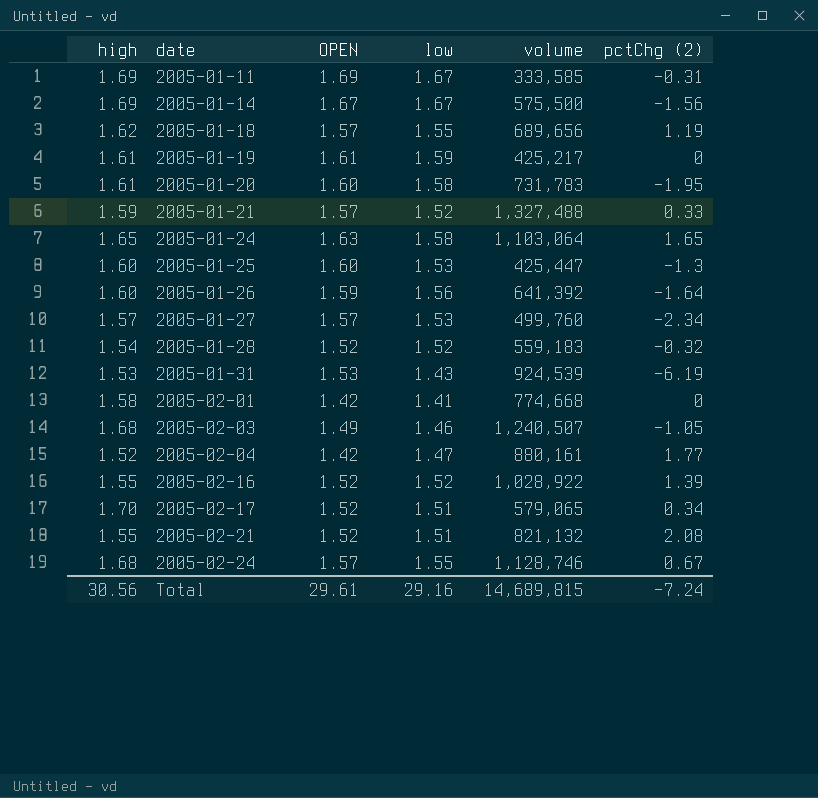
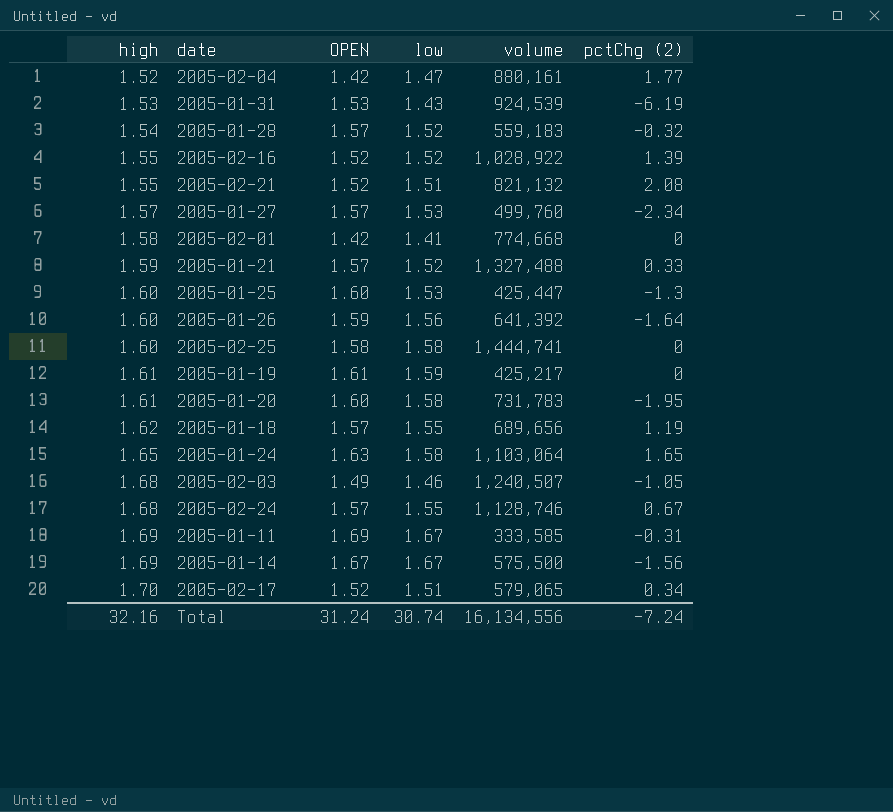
row order: date ascending -> high ascending
2005-01-28 | OPEN: 1.52 -> 1.57
row 2005-02-25: none -> 1.60 | 1.58 | 1.58 | 1,444,741 | 0
Total | high: 30.56 -> 32.16
Total | OPEN: 29.61 -> 31.24
Total | low: 29.16 -> 30.74
Total | volume: 14,689,815 -> 16,134,556

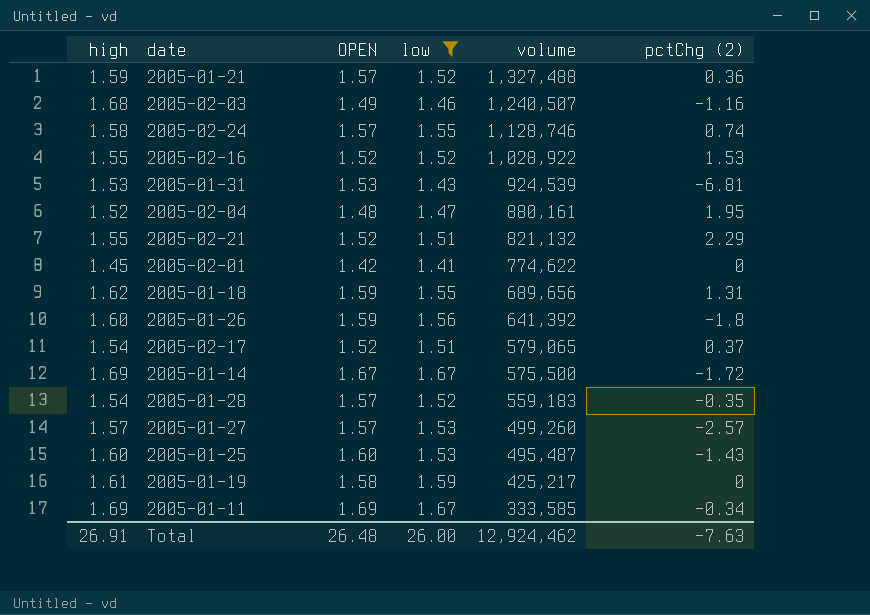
filter: none -> low != 1.58
row order: high ascending -> volume descending
2005-01-21 | pctChg (2): 0.33 -> 0.36
2005-02-03 | pctChg (2): -1.05 -> -1.16
2005-02-24 | high: 1.68 -> 1.58
2005-02-24 | pctChg (2): 0.67 -> 0.74
2005-02-16 | pctChg (2): 1.39 -> 1.53
2005-01-31 | pctChg (2): -6.19 -> -6.81
2005-02-04 | OPEN: 1.42 -> 1.48
2005-02-04 | pctChg (2): 1.77 -> 1.95
2005-02-21 | pctChg (2): 2.08 -> 2.29
2005-02-01 | high: 1.58 -> 1.45
2005-02-01 | volume: 774,668 -> 774,622
2005-01-18 | OPEN: 1.57 -> 1.59
2005-01-18 | pctChg (2): 1.19 -> 1.31
2005-01-26 | pctChg (2): -1.64 -> -1.8
2005-02-17 | high: 1.70 -> 1.54
2005-02-17 | pctChg (2): 0.34 -> 0.37
2005-01-14 | pctChg (2): -1.56 -> -1.72
2005-01-28 | pctChg (2): -0.32 -> -0.35
2005-01-27 | volume: 499,760 -> 499,260
2005-01-27 | pctChg (2): -2.34 -> -2.57
2005-01-25 | volume: 425,447 -> 495,487
2005-01-25 | pctChg (2): -1.3 -> -1.43
2005-01-19 | OPEN: 1.61 -> 1.58
2005-01-11 | pctChg (2): -0.31 -> -0.34
Total | high: 32.16 -> 26.91
Total | OPEN: 31.24 -> 26.48
Total | low: 30.74 -> 26.00
Total | volume: 16,134,556 -> 12,924,462
Total | pctChg (2): -7.24 -> -7.63

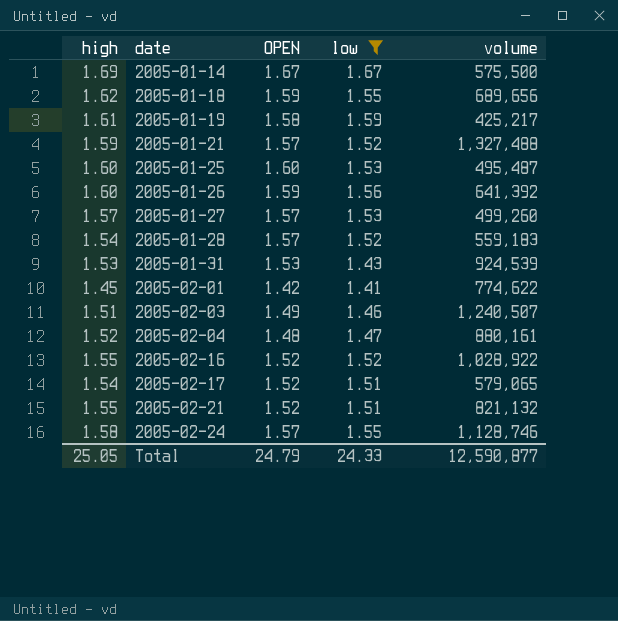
row order: volume descending -> date ascending
column pctChg (2) | position: 6 -> none
row 2005-01-11: 1.69 | 1.69 | 1.67 | 333,585 | -0.34 -> none
2005-02-03 | high: 1.68 -> 1.51
Total | high: 26.91 -> 25.05
Total | OPEN: 26.48 -> 24.79
Total | low: 26.00 -> 24.33
Total | volume: 12,924,462 -> 12,590,877

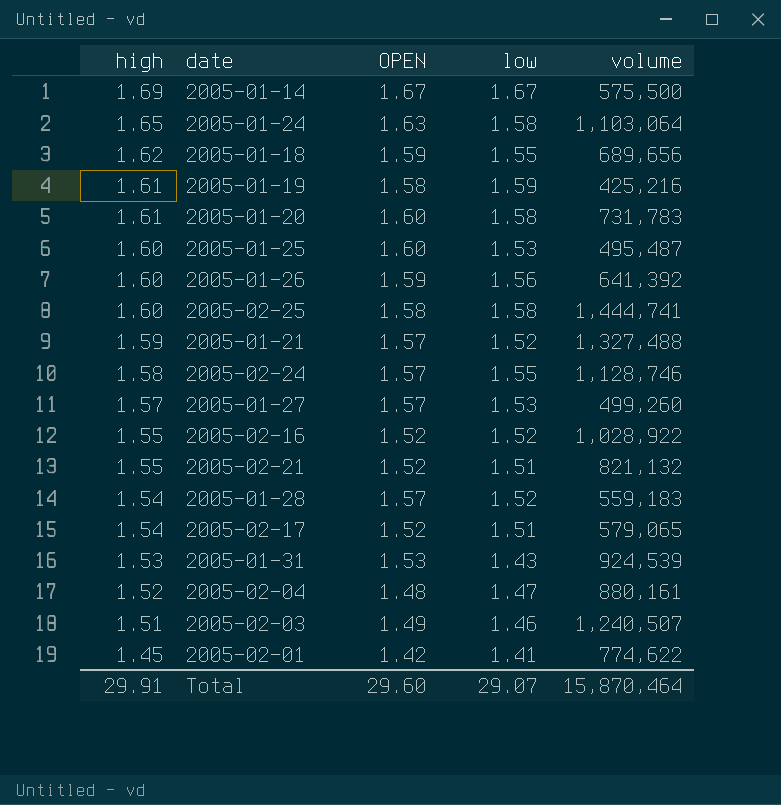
filter: low != 1.58 -> none
row order: date ascending -> high descending
2005-01-19 | volume: 425,217 -> 425,216
Total | high: 25.05 -> 29.91
Total | OPEN: 24.79 -> 29.60
Total | low: 24.33 -> 29.07
Total | volume: 12,590,877 -> 15,870,464

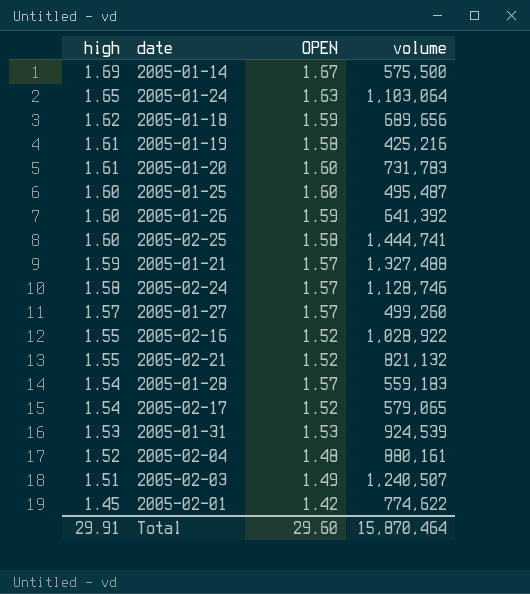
column low | position: 4 -> none

